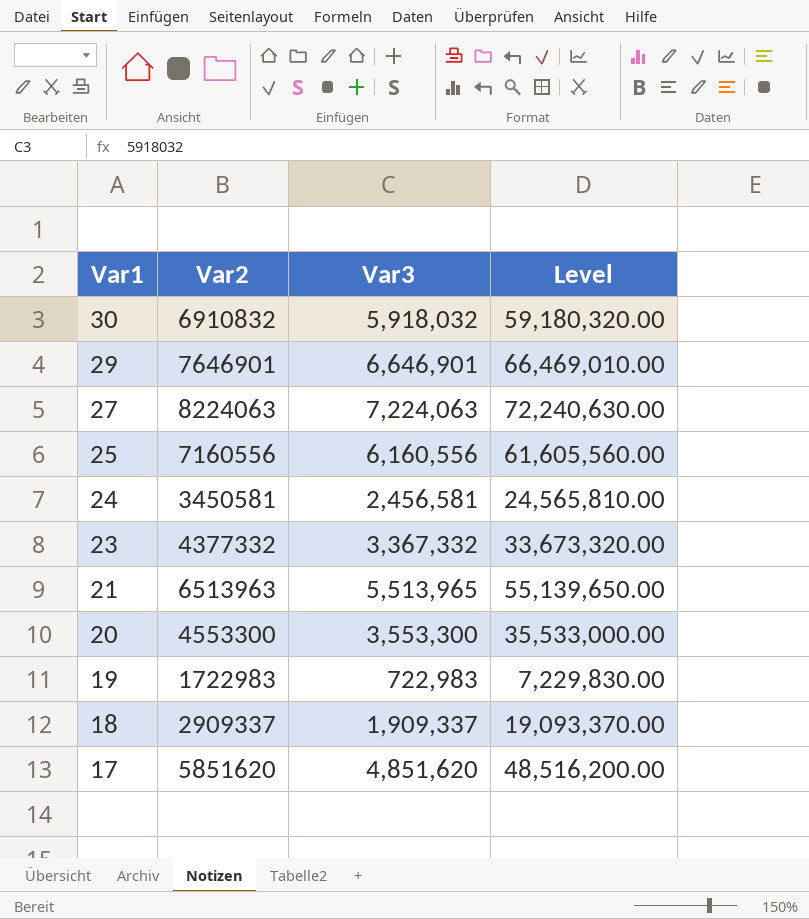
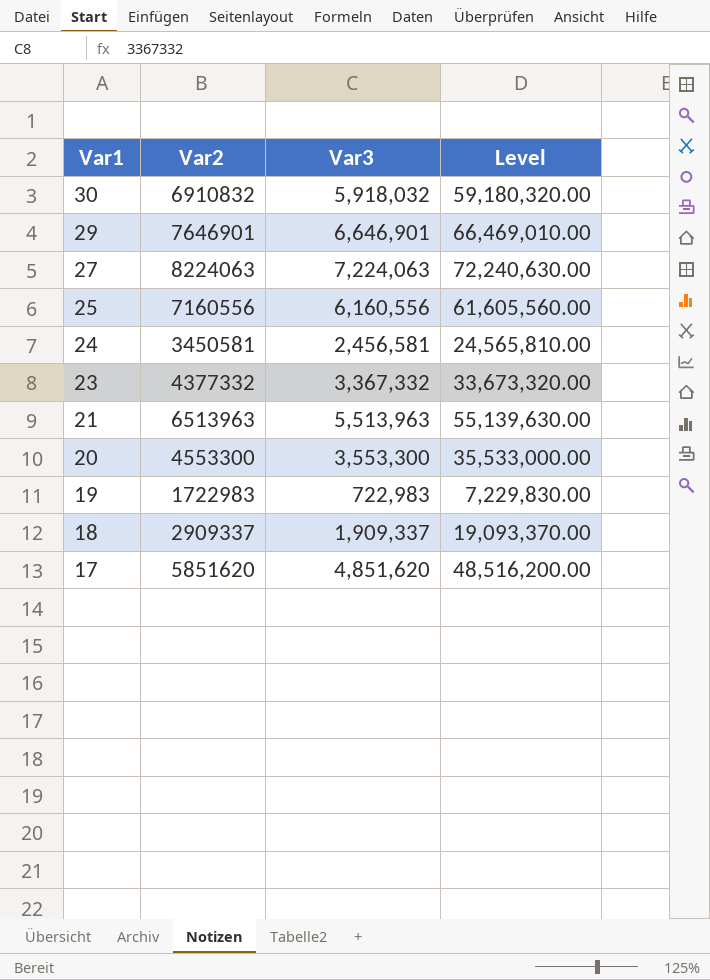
21 | Var3: 5,513,965 -> 5,513,963
21 | Level: 55,139,650.00 -> 55,139,630.00

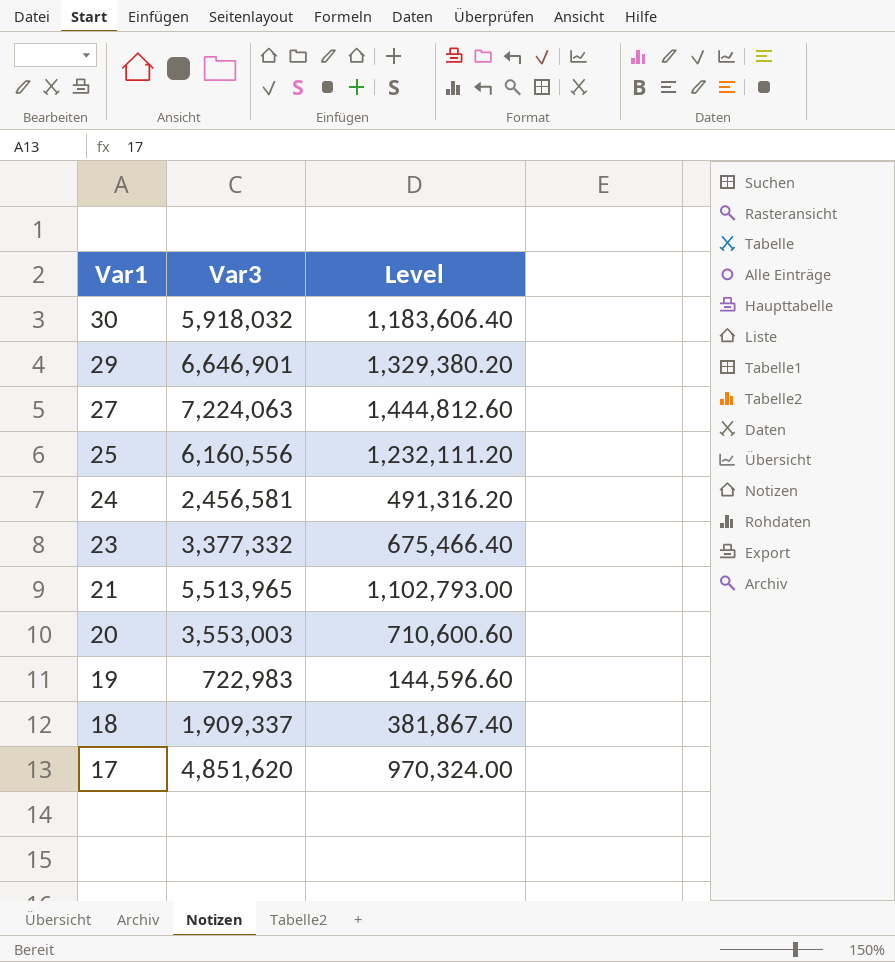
column Var2 | position: 2 -> none
column Level | formula: [Var3] * 10 -> [Var3] * 0.2
23 | Var3: 3,367,332 -> 3,377,332
21 | Var3: 5,513,963 -> 5,513,965
20 | Var3: 3,553,300 -> 3,553,003

